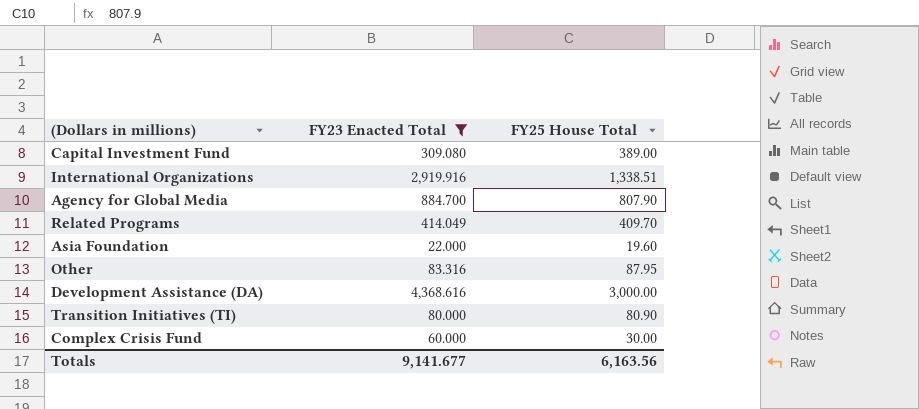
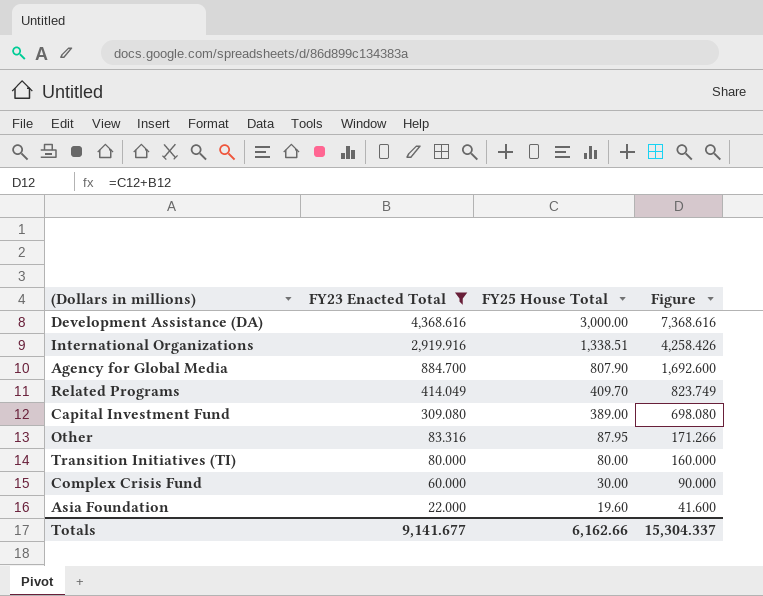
row order: none -> FY23 Enacted Total descending
column Figure | formula: none -> [FY23 Enacted Total] + [FY25 House Total]
Transition Initiatives (TI) | FY25 House Total: 80.90 -> 80.00
Totals | FY25 House Total: 6,163.56 -> 6,162.66

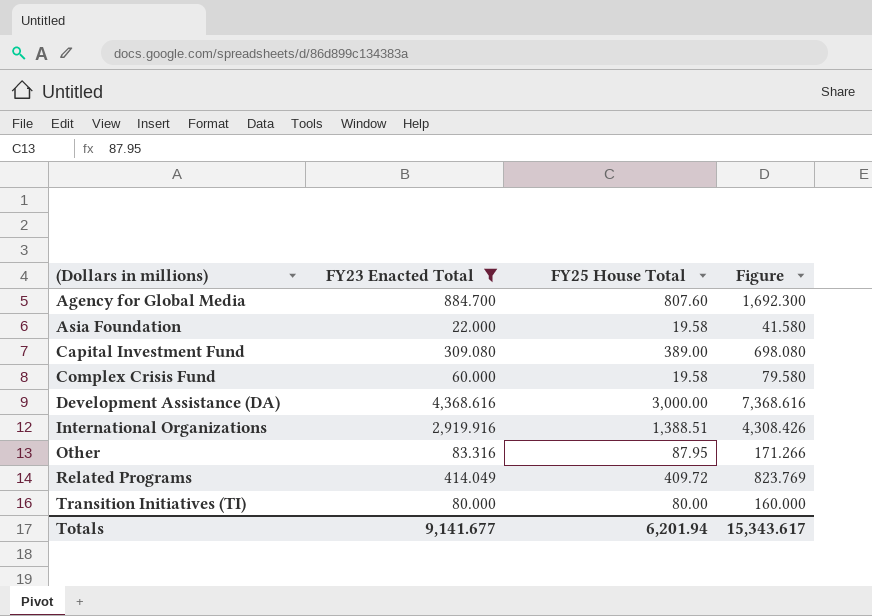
row order: FY23 Enacted Total descending -> (Dollars in millions) ascending
Agency for Global Media | FY25 House Total: 807.90 -> 807.60
Agency for Global Media | Figure: 1,692.600 -> 1,692.300
Asia Foundation | FY25 House Total: 19.60 -> 19.58
Asia Foundation | Figure: 41.600 -> 41.580
Complex Crisis Fund | FY25 House Total: 30.00 -> 19.58
Complex Crisis Fund | Figure: 90.000 -> 79.580
International Organizations | FY25 House Total: 1,338.51 -> 1,388.51
International Organizations | Figure: 4,258.426 -> 4,308.426
Related Programs | FY25 House Total: 409.70 -> 409.72
Related Programs | Figure: 823.749 -> 823.769
Totals | FY25 House Total: 6,162.66 -> 6,201.94
Totals | Figure: 15,304.337 -> 15,343.617

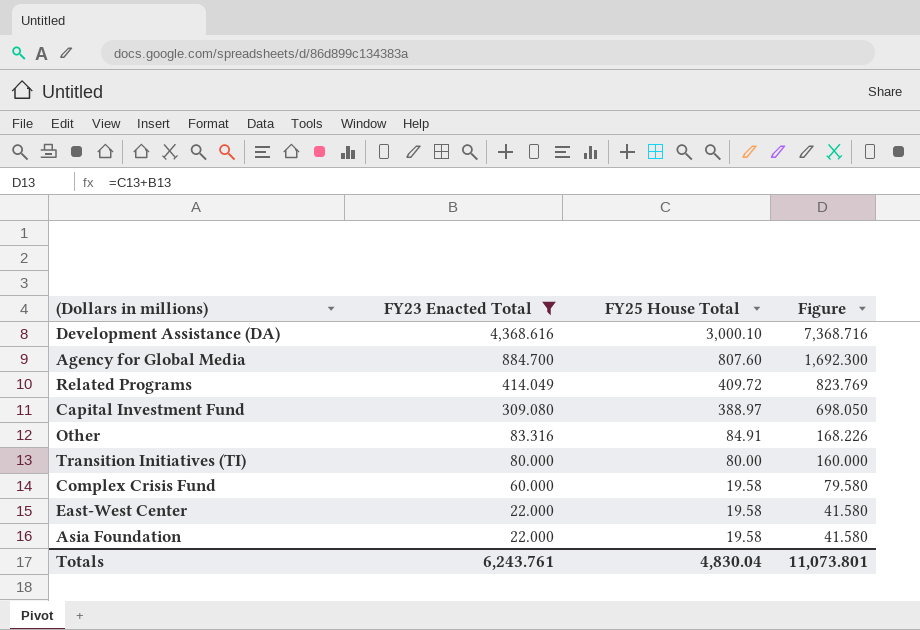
row order: (Dollars in millions) ascending -> FY23 Enacted Total descending
row International Organizations: 2,919.916 | 1,388.51 | 4,308.426 -> none
Development Assistance (DA) | FY25 House Total: 3,000.00 -> 3,000.10
Development Assistance (DA) | Figure: 7,368.616 -> 7,368.716
Capital Investment Fund | FY25 House Total: 389.00 -> 388.97
Capital Investment Fund | Figure: 698.080 -> 698.050
Other | FY25 House Total: 87.95 -> 84.91
Other | Figure: 171.266 -> 168.226
row East-West Center: none -> 22.000 | 19.58 | 41.580
Totals | FY23 Enacted Total: 9,141.677 -> 6,243.761
Totals | FY25 House Total: 6,201.94 -> 4,830.04
Totals | Figure: 15,343.617 -> 11,073.801

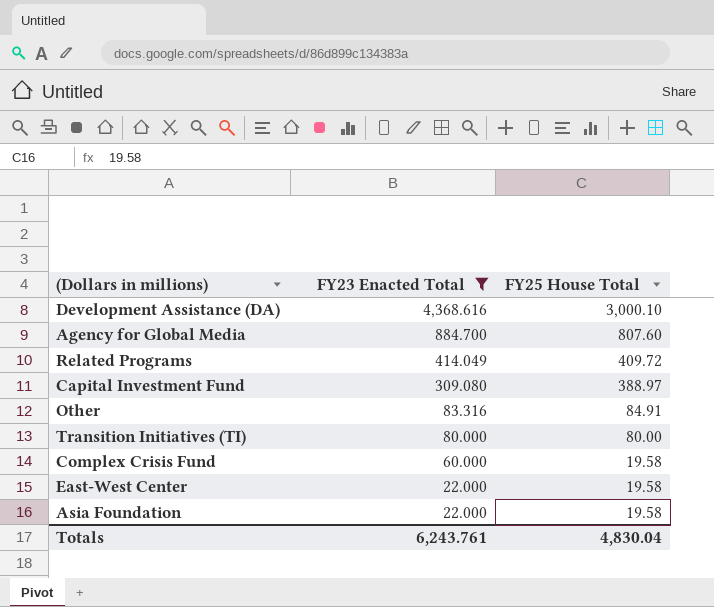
column Figure | formula: [FY23 Enacted Total] + [FY25 House Total] -> none

